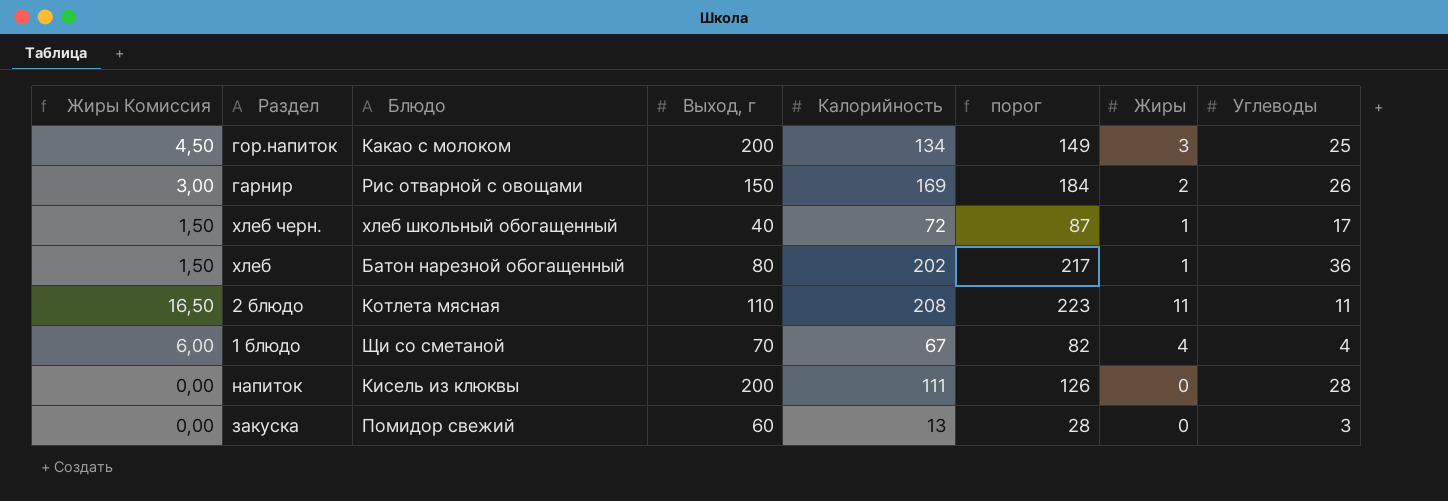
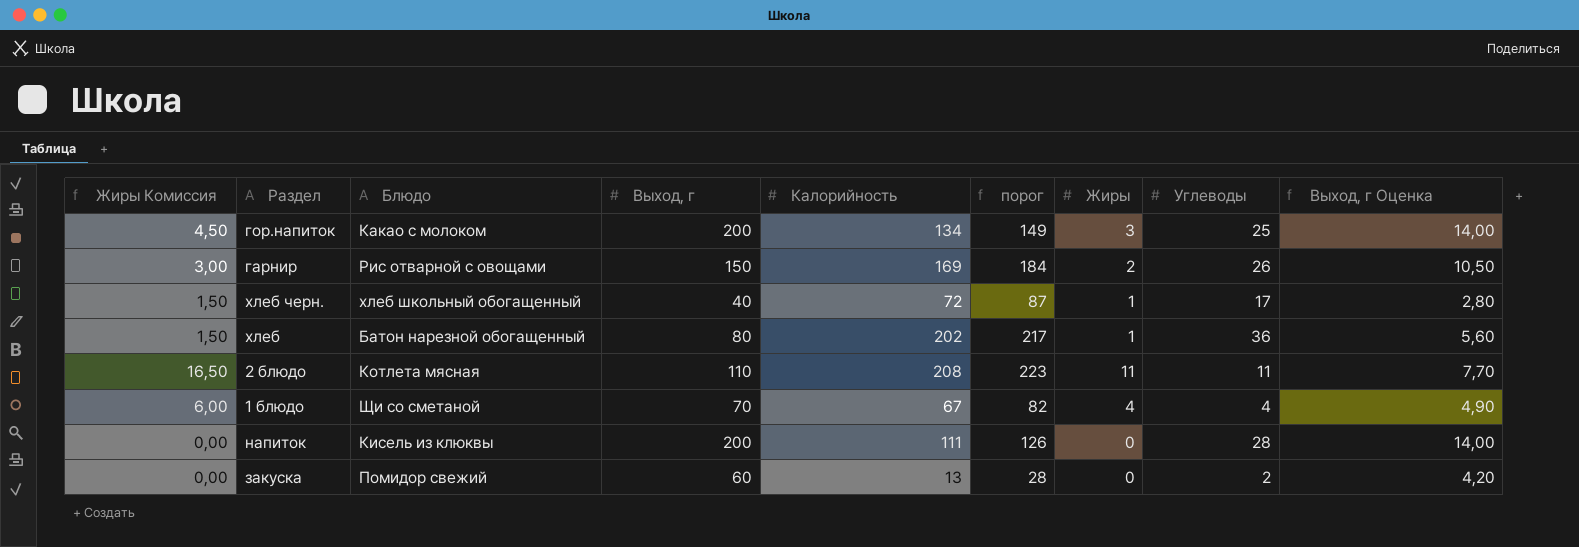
column Выход, г Оценка | formula: none -> [Выход, г] * 0,07
закуска | Углеводы: 3 -> 2

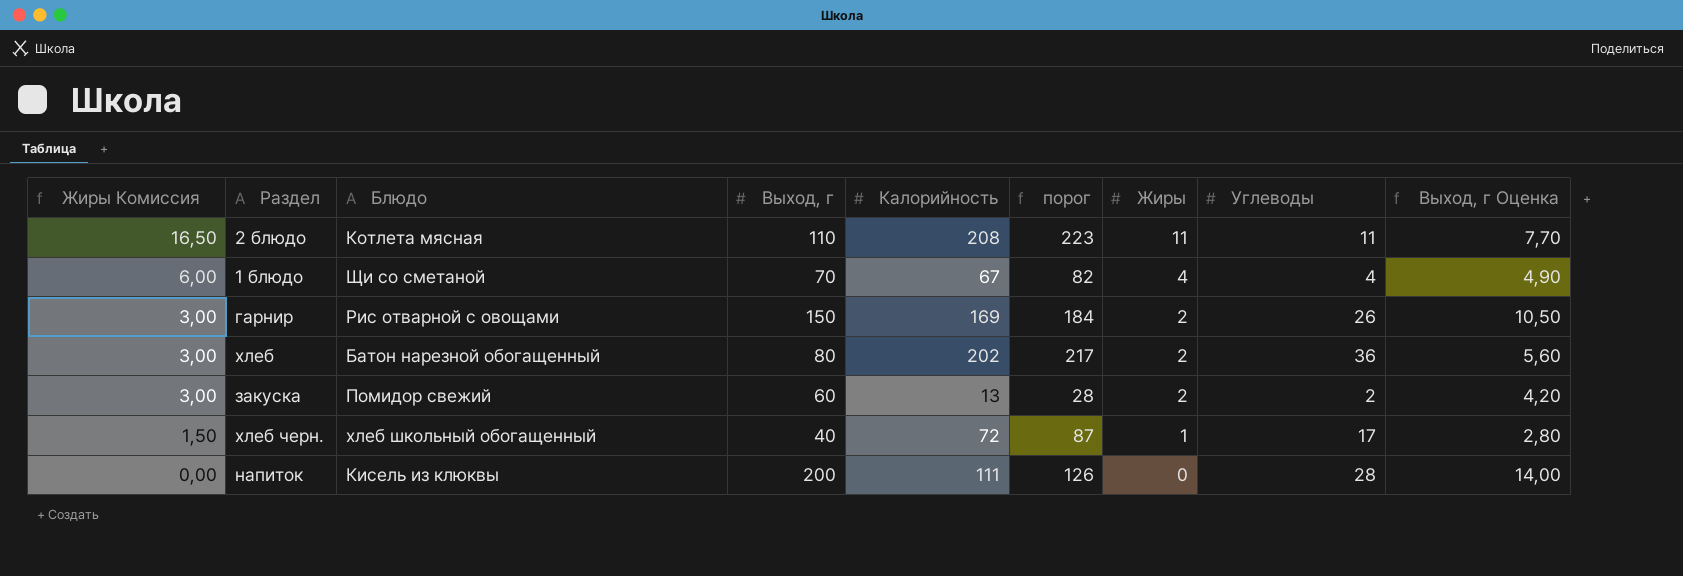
row order: none -> Жиры Комиссия descending
row гор.напиток: 4,50 | Какао с молоком | 200 | 134 | 149 | 3 | 25 | 14,00 -> none
хлеб | Жиры Комиссия: 1,50 -> 3,00
хлеб | Жиры: 1 -> 2
закуска | Жиры Комиссия: 0,00 -> 3,00
закуска | Жиры: 0 -> 2

